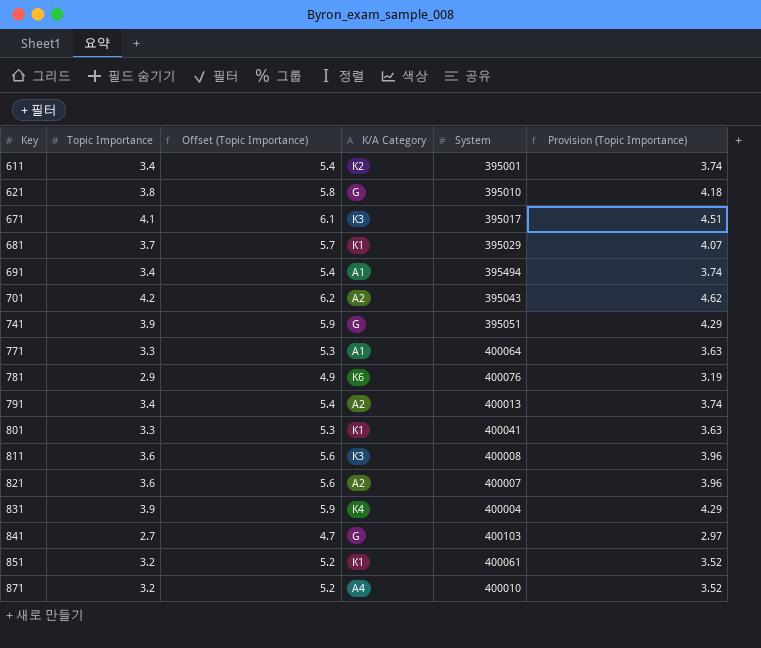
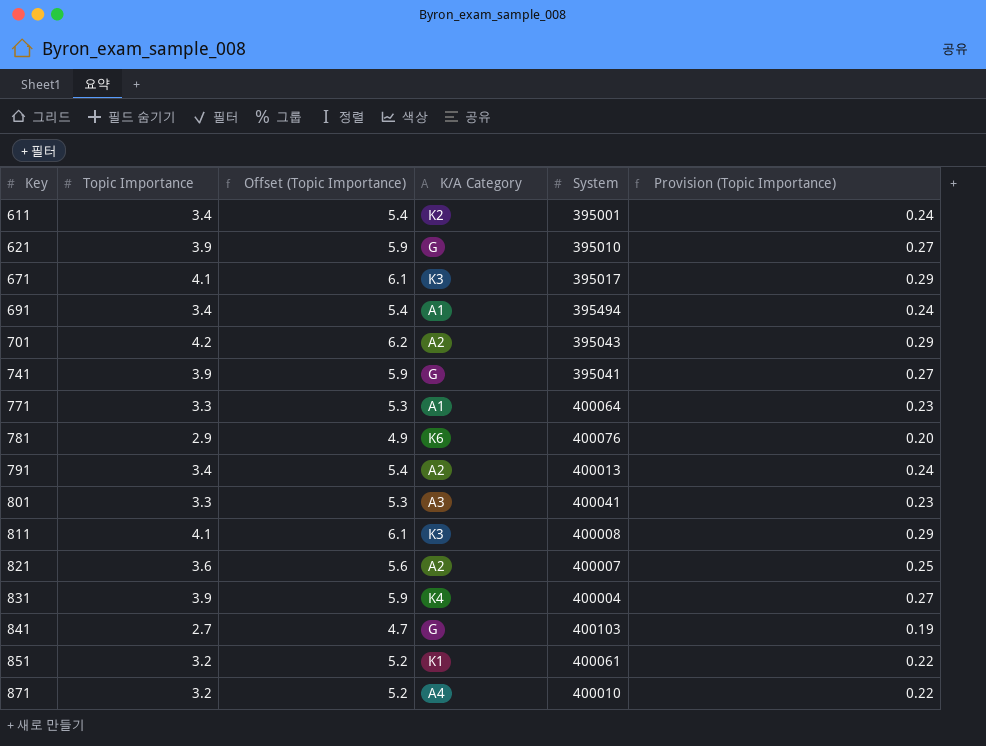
column Provision (Topic Importance) | formula: [Topic Importance] * 1.1 -> [Topic Importance] * 0.07
row 681: 3.7 | 5.7 | K1 | 395029 | 4.07 -> none
621 | Topic Importance: 3.8 -> 3.9
621 | Offset (Topic Importance): 5.8 -> 5.9
741 | System: 395051 -> 395041
801 | K/A Category: K1 -> A3
811 | Topic Importance: 3.6 -> 4.1
811 | Offset (Topic Importance): 5.6 -> 6.1

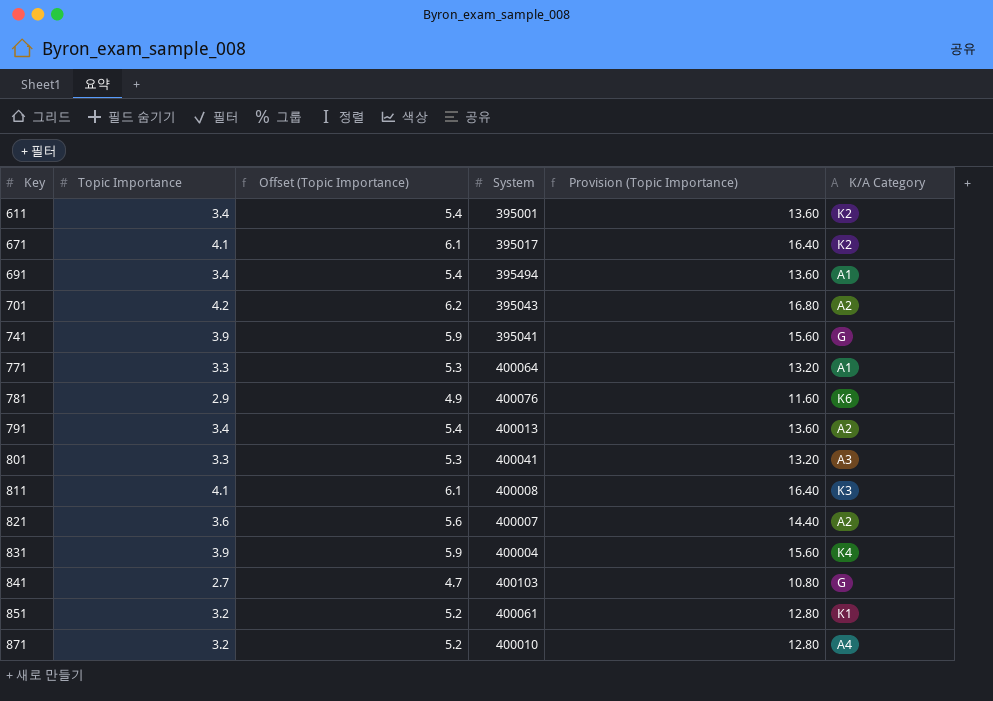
column Provision (Topic Importance) | formula: [Topic Importance] * 0.07 -> [Topic Importance] * 4
column K/A Category | position: 4 -> 6
row 621: 3.9 | 5.9 | G | 395010 | 0.27 -> none
671 | K/A Category: K3 -> K2

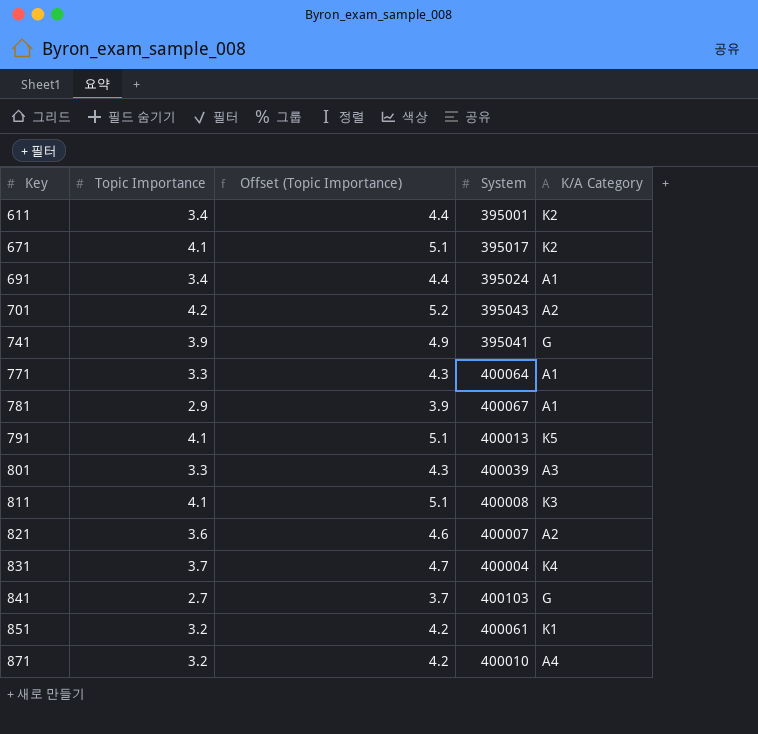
column Provision (Topic Importance) | formula: [Topic Importance] * 4 -> none
column Offset (Topic Importance) | formula: [Topic Importance] + 2 -> [Topic Importance] + 1
691 | System: 395494 -> 395024
781 | System: 400076 -> 400067
781 | K/A Category: K6 -> A1
791 | Topic Importance: 3.4 -> 4.1
791 | K/A Category: A2 -> K5
801 | System: 400041 -> 400039
831 | Topic Importance: 3.9 -> 3.7

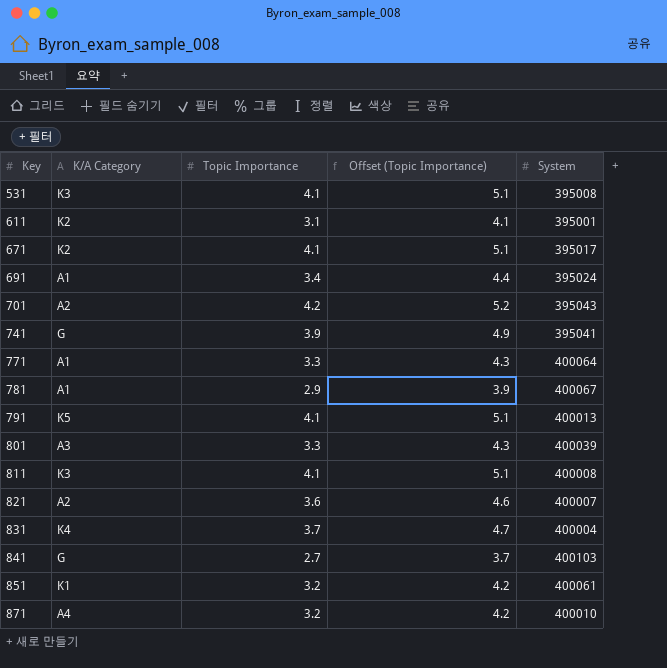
column K/A Category | position: 5 -> 2
row 531: none -> K3 | 4.1 | 5.1 | 395008
611 | Topic Importance: 3.4 -> 3.1
611 | Offset (Topic Importance): 4.4 -> 4.1

